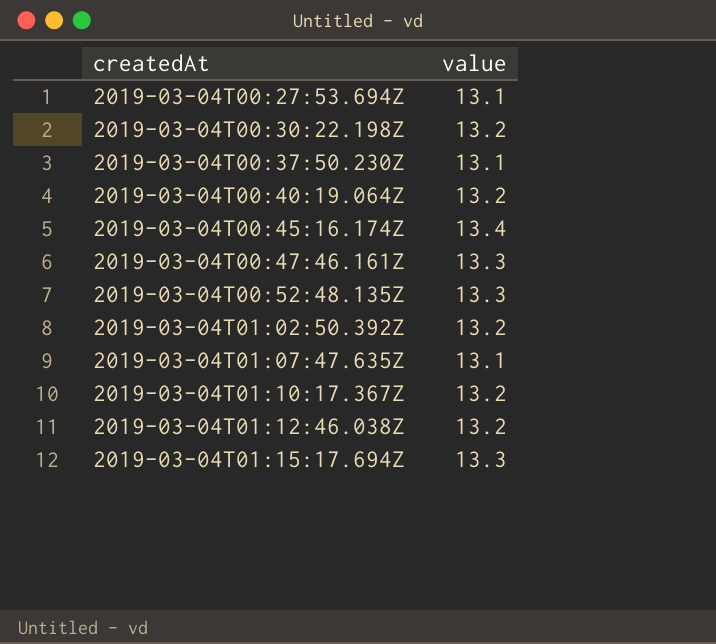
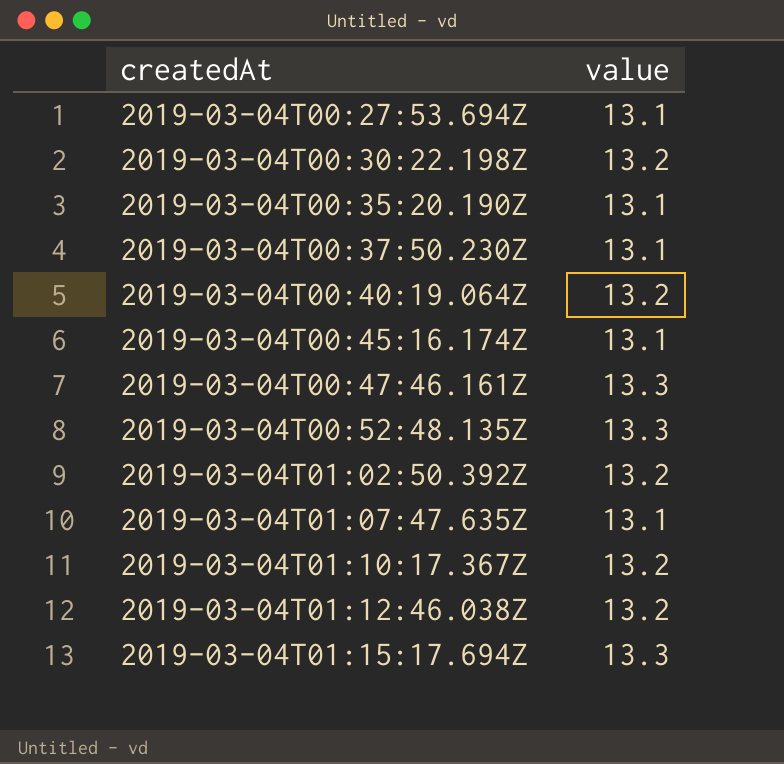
row 2019-03-04T00:35:20.190Z: none -> 13.1
2019-03-04T00:45:16.174Z | value: 13.4 -> 13.1

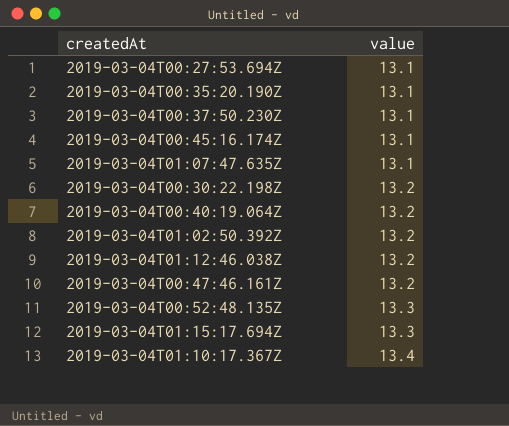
row order: createdAt ascending -> value ascending
2019-03-04T00:47:46.161Z | value: 13.3 -> 13.2
2019-03-04T01:10:17.367Z | value: 13.2 -> 13.4

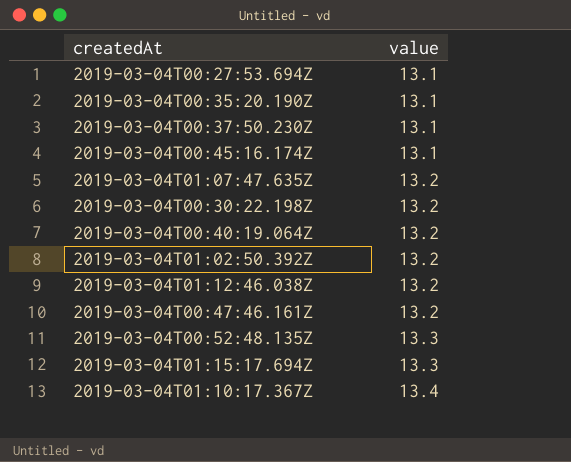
2019-03-04T01:07:47.635Z | value: 13.1 -> 13.2

